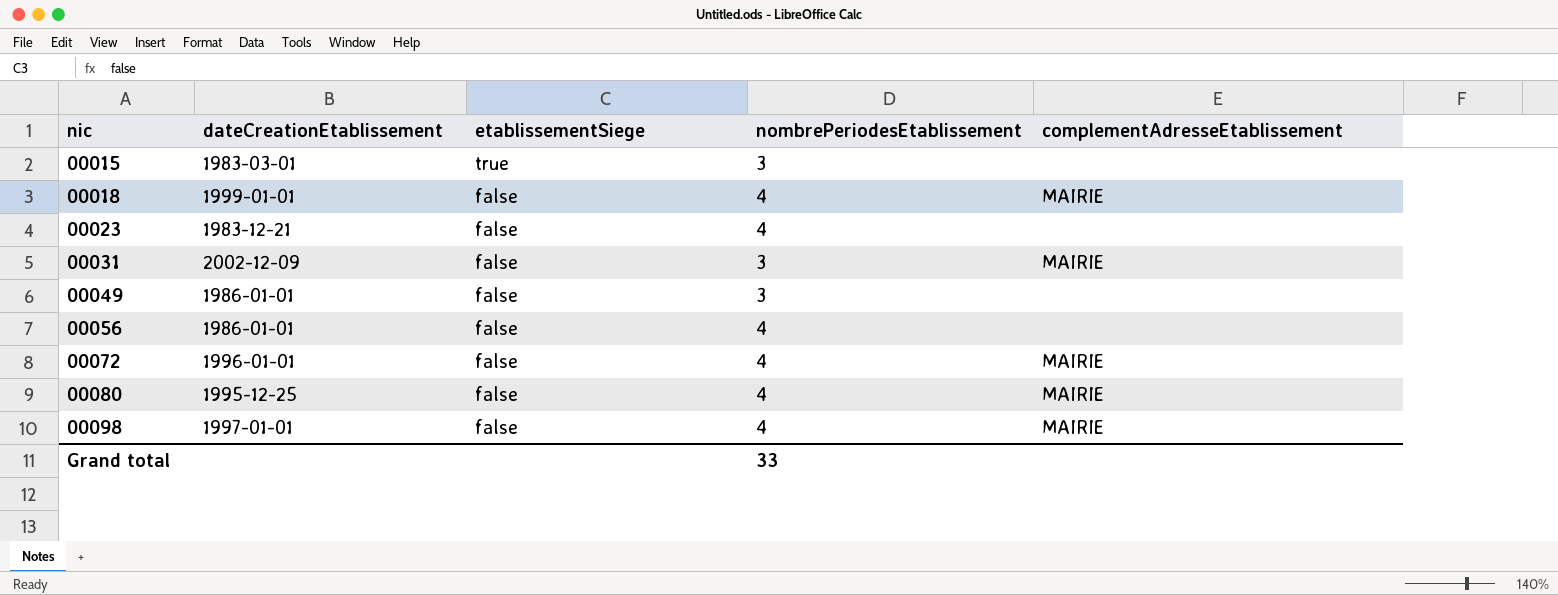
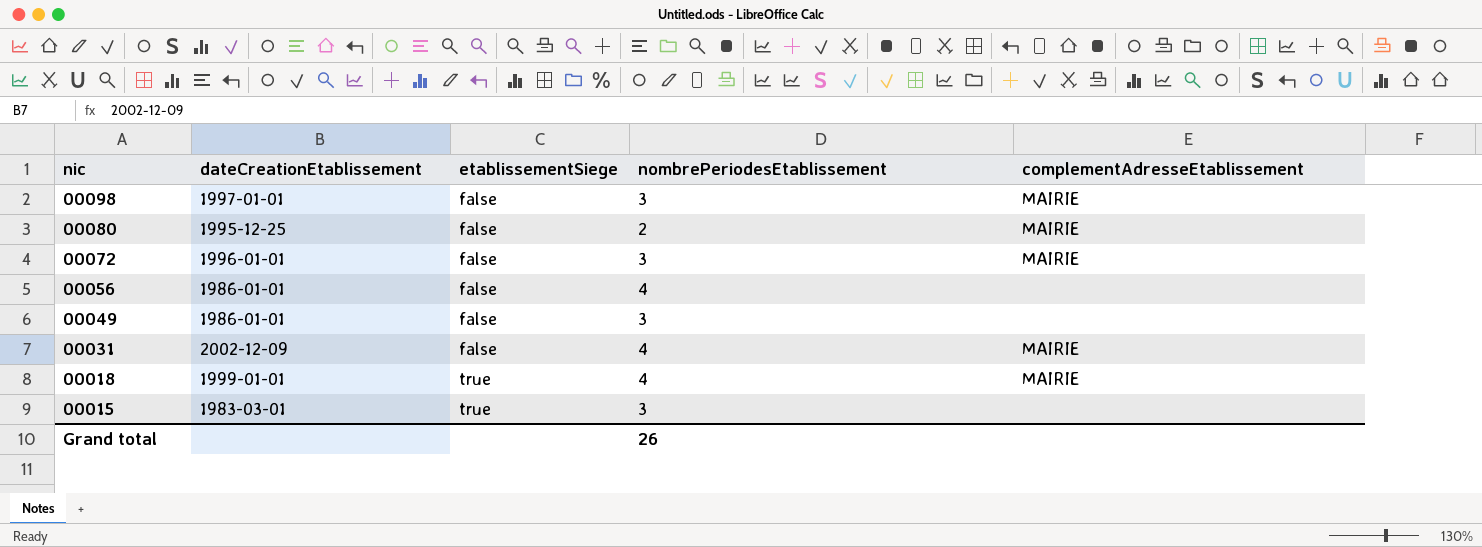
row order: nic ascending -> nic descending
row 00023: 1983-12-21 | false | 4 | none -> none
00098 | nombrePeriodesEtablissement: 4 -> 3
00080 | nombrePeriodesEtablissement: 4 -> 2
00072 | nombrePeriodesEtablissement: 4 -> 3
00031 | nombrePeriodesEtablissement: 3 -> 4
00018 | etablissementSiege: false -> true
Grand total | nombrePeriodesEtablissement: 33 -> 26

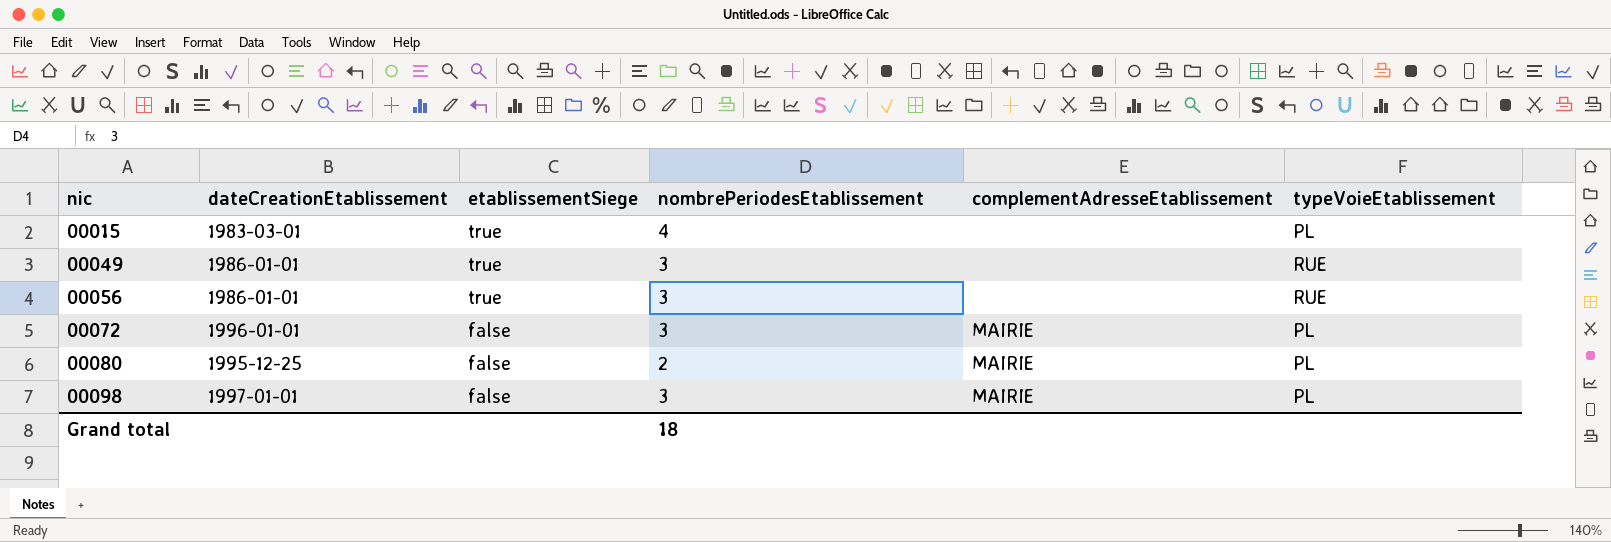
row order: nic descending -> nic ascending
column typeVoieEtablissement | position: none -> 6
row 00031: 2002-12-09 | false | 4 | MAIRIE -> none
row 00018: 1999-01-01 | true | 4 | MAIRIE -> none
00015 | nombrePeriodesEtablissement: 3 -> 4
00049 | etablissementSiege: false -> true
00056 | etablissementSiege: false -> true
00056 | nombrePeriodesEtablissement: 4 -> 3
Grand total | nombrePeriodesEtablissement: 26 -> 18

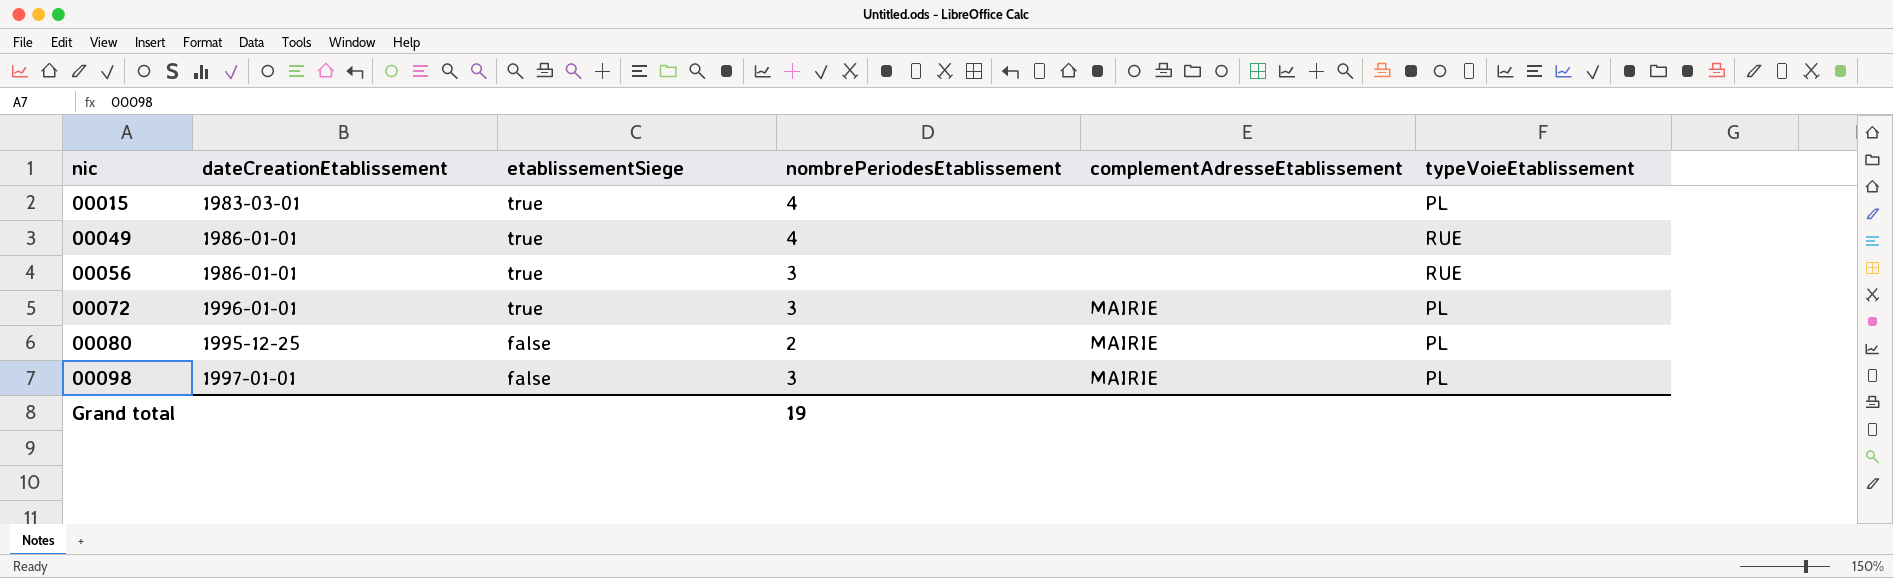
00049 | nombrePeriodesEtablissement: 3 -> 4
00072 | etablissementSiege: false -> true
Grand total | nombrePeriodesEtablissement: 18 -> 19

